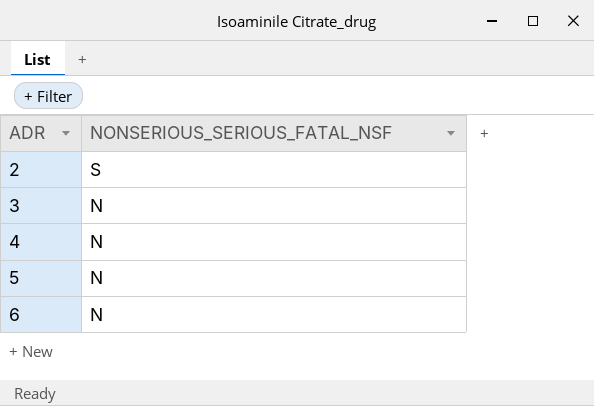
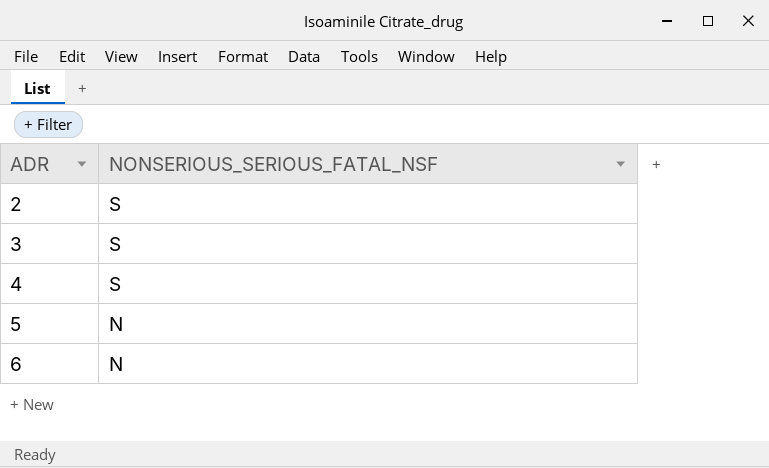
3 | NONSERIOUS_SERIOUS_FATAL_NSF: N -> S
4 | NONSERIOUS_SERIOUS_FATAL_NSF: N -> S

